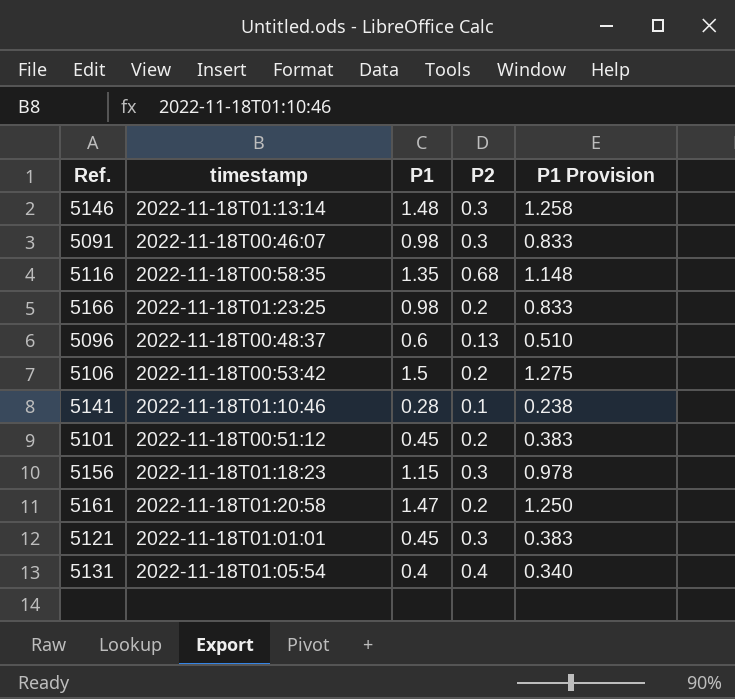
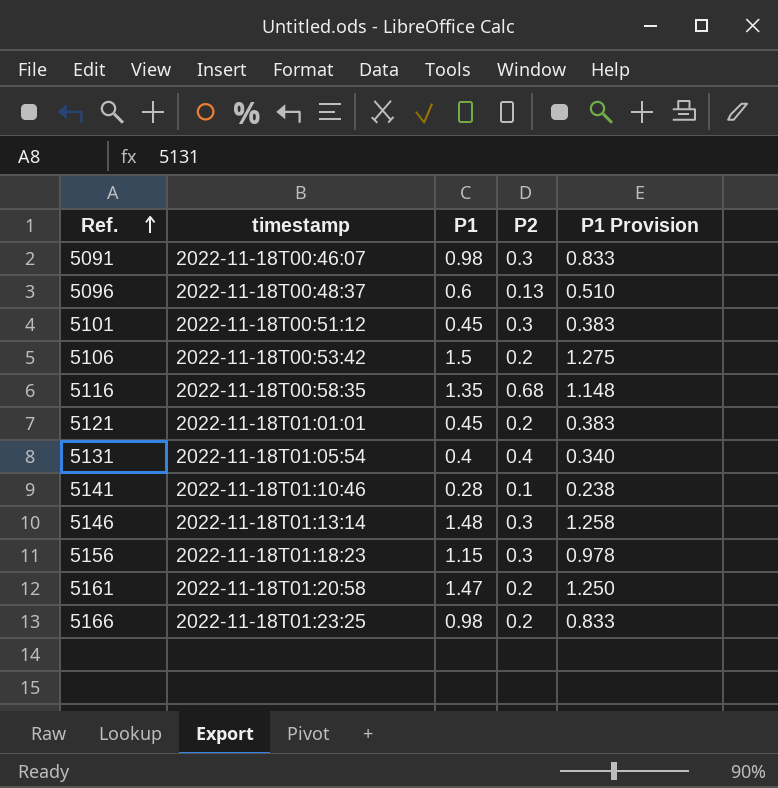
row order: none -> Ref. ascending
5101 | P2: 0.2 -> 0.3
5121 | P2: 0.3 -> 0.2

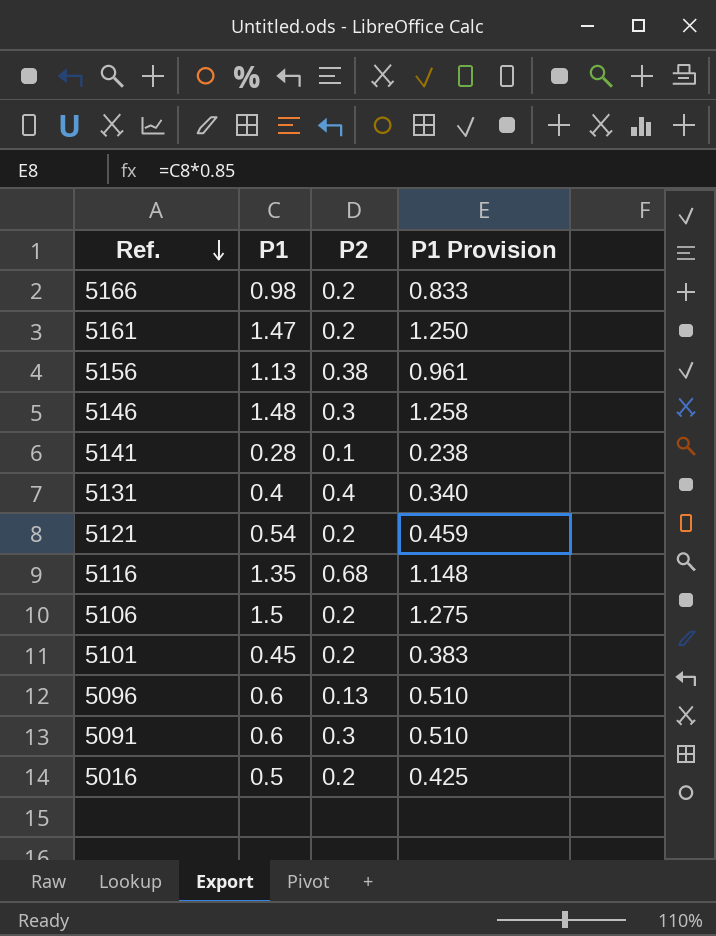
row order: Ref. ascending -> Ref. descending
column timestamp | position: 2 -> none
5156 | P1: 1.15 -> 1.13
5156 | P2: 0.3 -> 0.38
5156 | P1 Provision: 0.978 -> 0.961
5121 | P1: 0.45 -> 0.54
5121 | P1 Provision: 0.383 -> 0.459
5101 | P2: 0.3 -> 0.2
5091 | P1: 0.98 -> 0.6
5091 | P1 Provision: 0.833 -> 0.510
row 5016: none -> 0.5 | 0.2 | 0.425

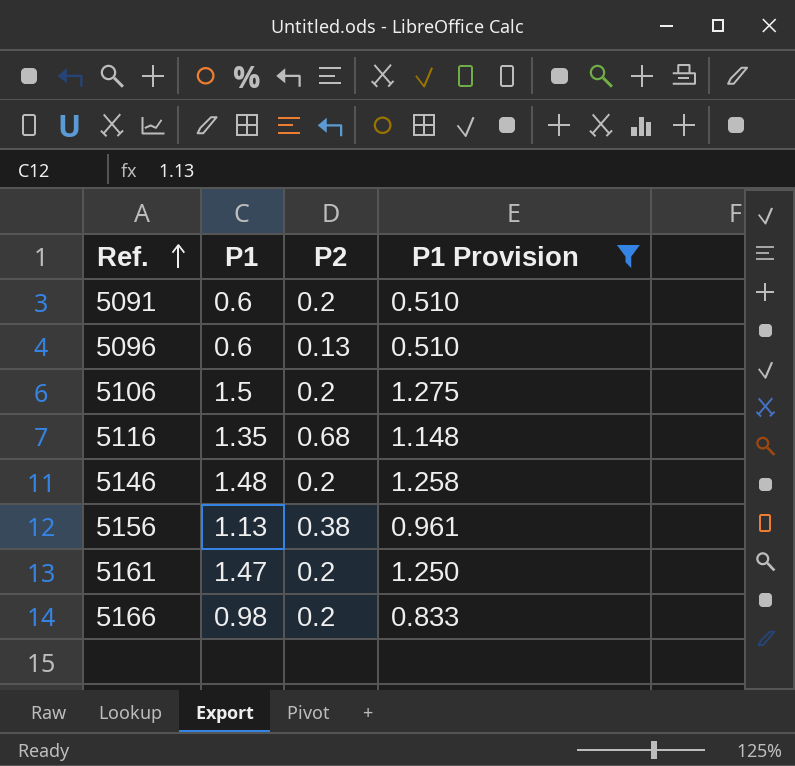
filter: none -> P1 Provision >= 0.510
row order: Ref. descending -> Ref. ascending
5091 | P2: 0.3 -> 0.2
5146 | P2: 0.3 -> 0.2

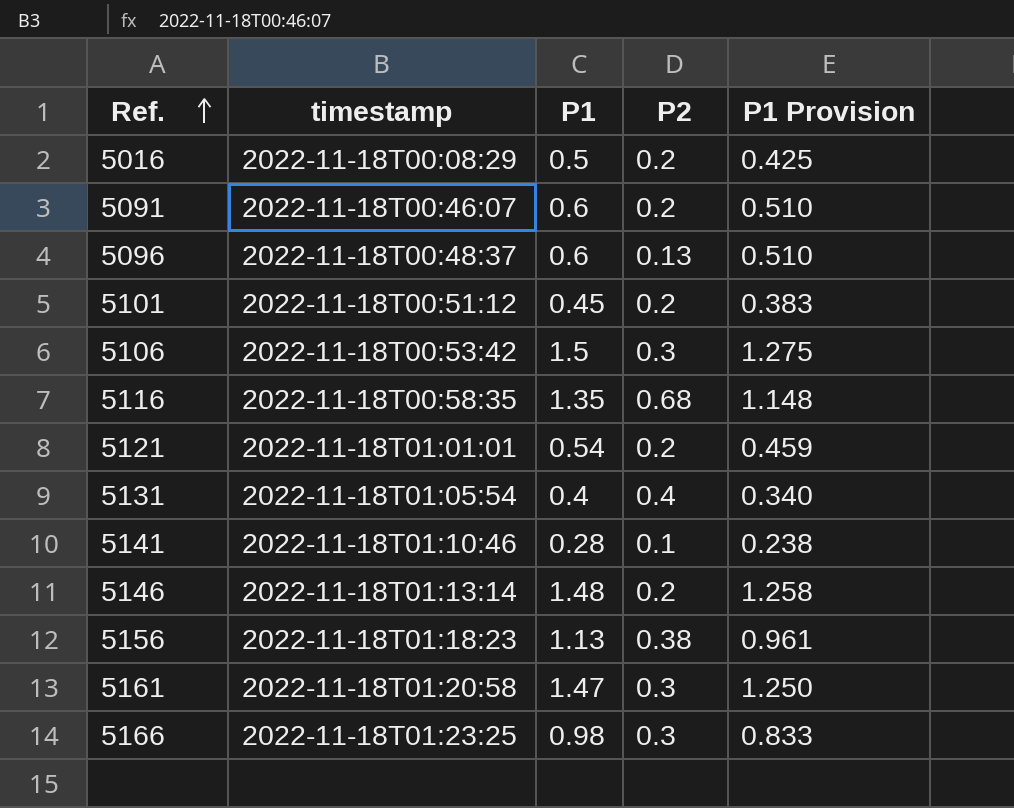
filter: P1 Provision >= 0.510 -> none
column timestamp | position: none -> 2
5106 | P2: 0.2 -> 0.3
5161 | P2: 0.2 -> 0.3
5166 | P2: 0.2 -> 0.3

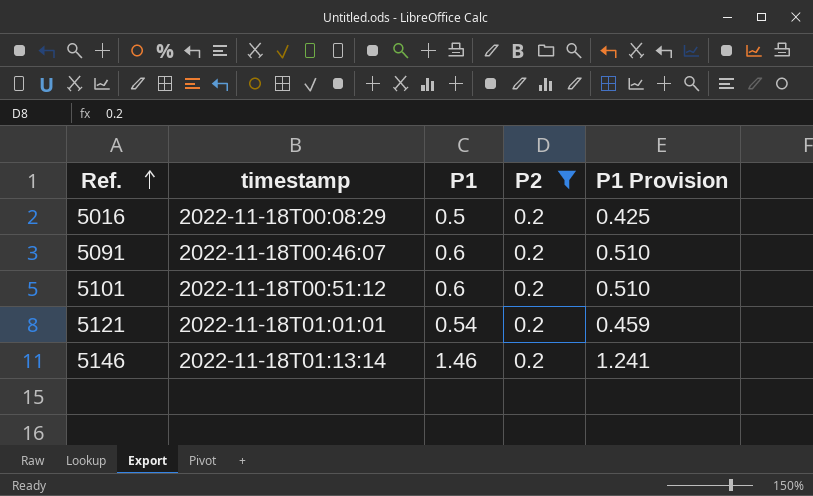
filter: none -> P2 = 0.2
5101 | P1: 0.45 -> 0.6
5101 | P1 Provision: 0.383 -> 0.510
5146 | P1: 1.48 -> 1.46
5146 | P1 Provision: 1.258 -> 1.241

